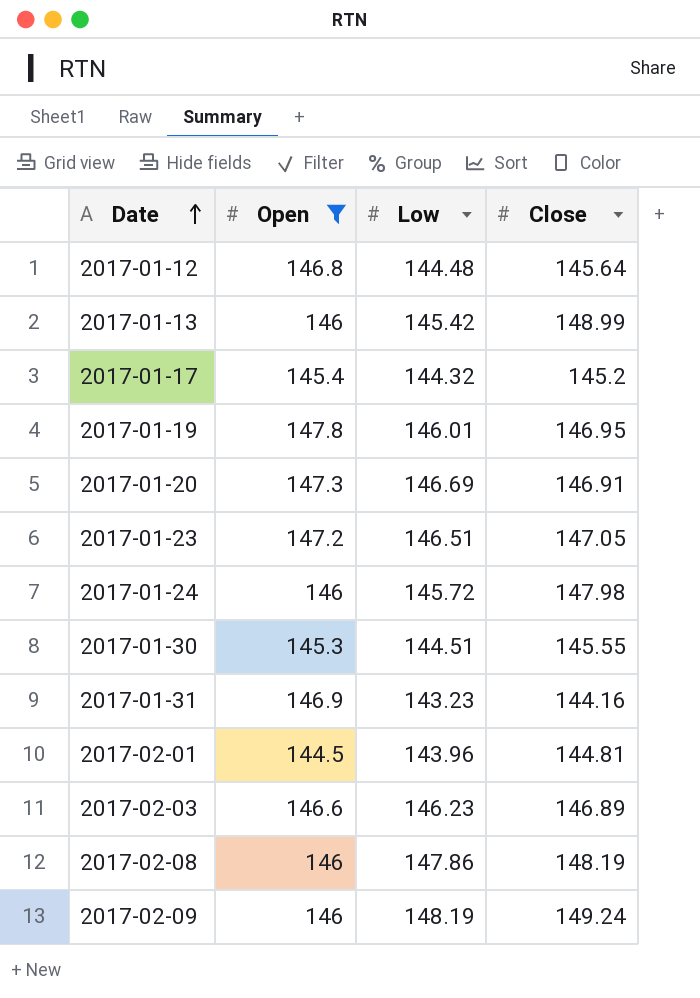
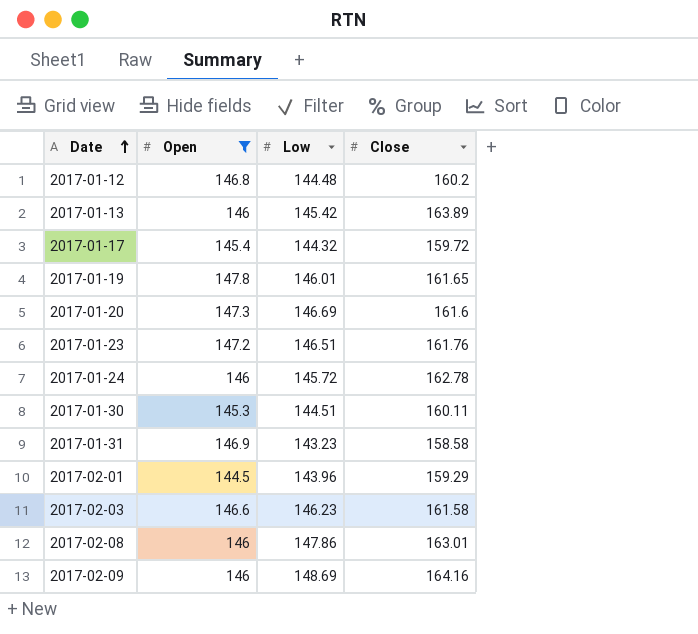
2017-01-12 | Close: 145.64 -> 160.2
2017-01-13 | Close: 148.99 -> 163.89
2017-01-17 | Close: 145.2 -> 159.72
2017-01-19 | Close: 146.95 -> 161.65
2017-01-20 | Close: 146.91 -> 161.6
2017-01-23 | Close: 147.05 -> 161.76
2017-01-24 | Close: 147.98 -> 162.78
2017-01-30 | Close: 145.55 -> 160.11
2017-01-31 | Close: 144.16 -> 158.58
2017-02-01 | Close: 144.81 -> 159.29
2017-02-03 | Close: 146.89 -> 161.58
2017-02-08 | Close: 148.19 -> 163.01
2017-02-09 | Low: 148.19 -> 148.69
2017-02-09 | Close: 149.24 -> 164.16

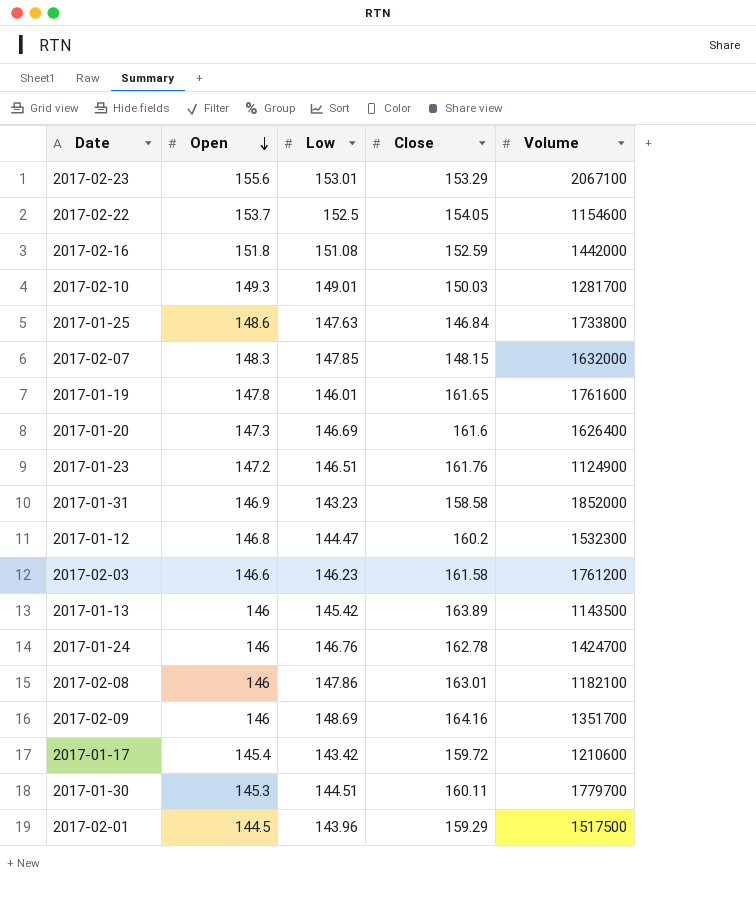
filter: Open <= 147.8 -> none
row order: Date ascending -> Open descending
column Volume | position: none -> 5
2017-01-12 | Low: 144.48 -> 144.47
2017-01-24 | Low: 145.72 -> 146.76
2017-01-17 | Low: 144.32 -> 143.42

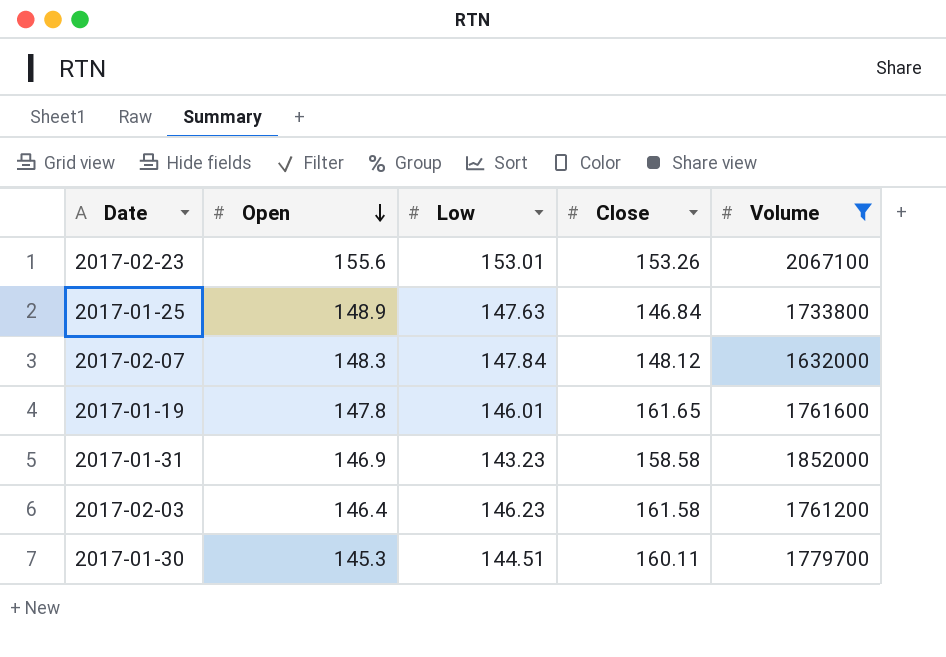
filter: none -> Volume >= 1632000
2017-02-23 | Close: 153.29 -> 153.26
2017-01-25 | Open: 148.6 -> 148.9
2017-02-07 | Low: 147.85 -> 147.84
2017-02-07 | Close: 148.15 -> 148.12
2017-02-03 | Open: 146.6 -> 146.4

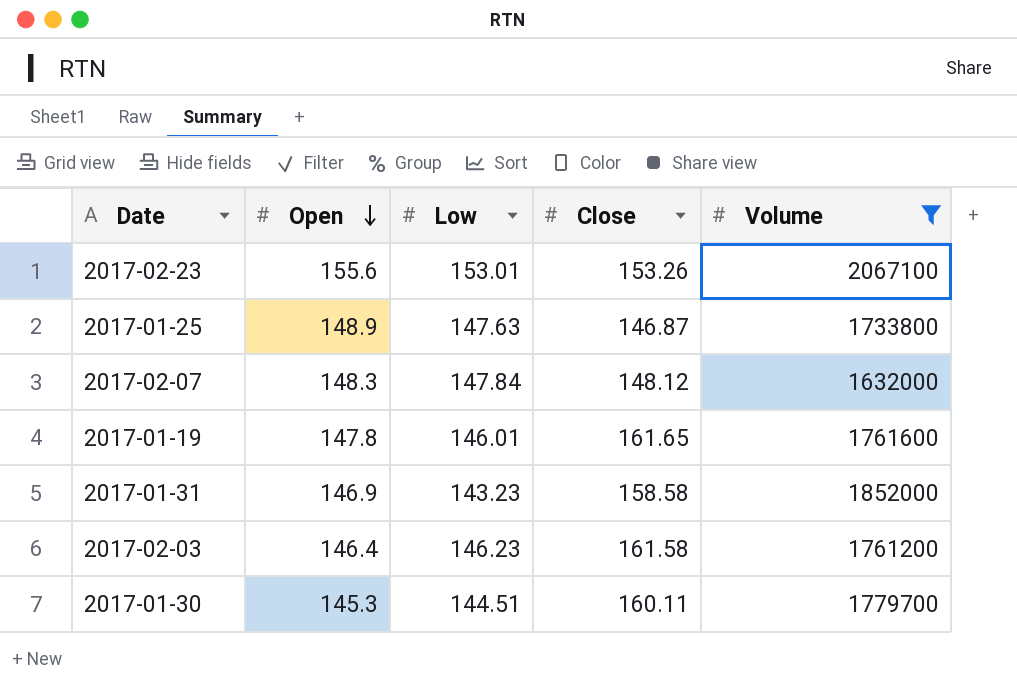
2017-01-25 | Close: 146.84 -> 146.87

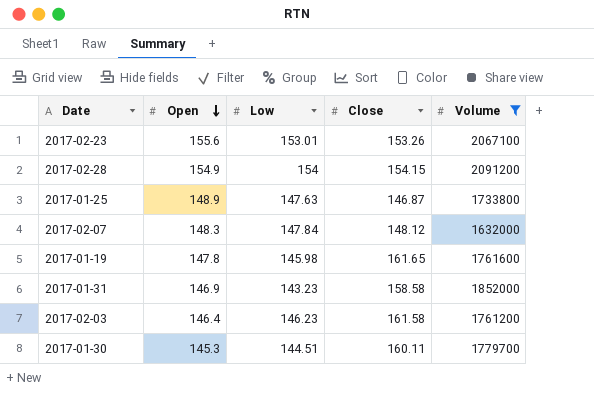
row 2017-02-28: none -> 154.9 | 154 | 154.15 | 2091200
2017-01-19 | Low: 146.01 -> 145.98

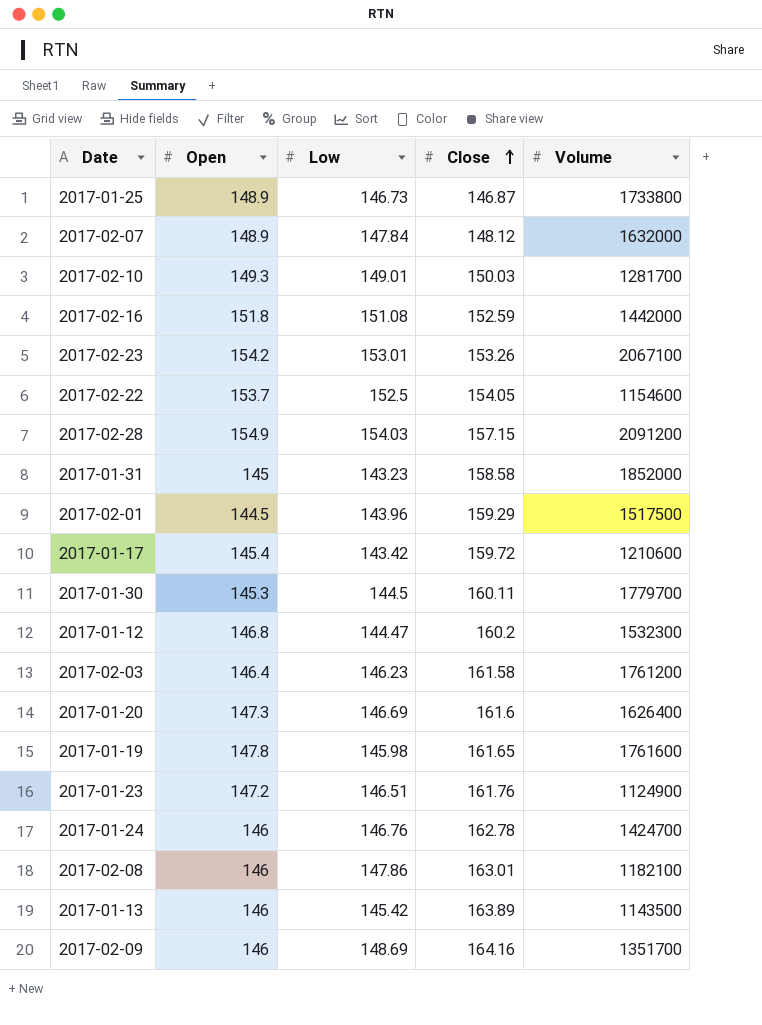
filter: Volume >= 1632000 -> none
row order: Open descending -> Close ascending
2017-01-25 | Low: 147.63 -> 146.73
2017-02-07 | Open: 148.3 -> 148.9
2017-02-23 | Open: 155.6 -> 154.2
2017-02-28 | Low: 154 -> 154.03
2017-02-28 | Close: 154.15 -> 157.15
2017-01-31 | Open: 146.9 -> 145
2017-01-30 | Low: 144.51 -> 144.5

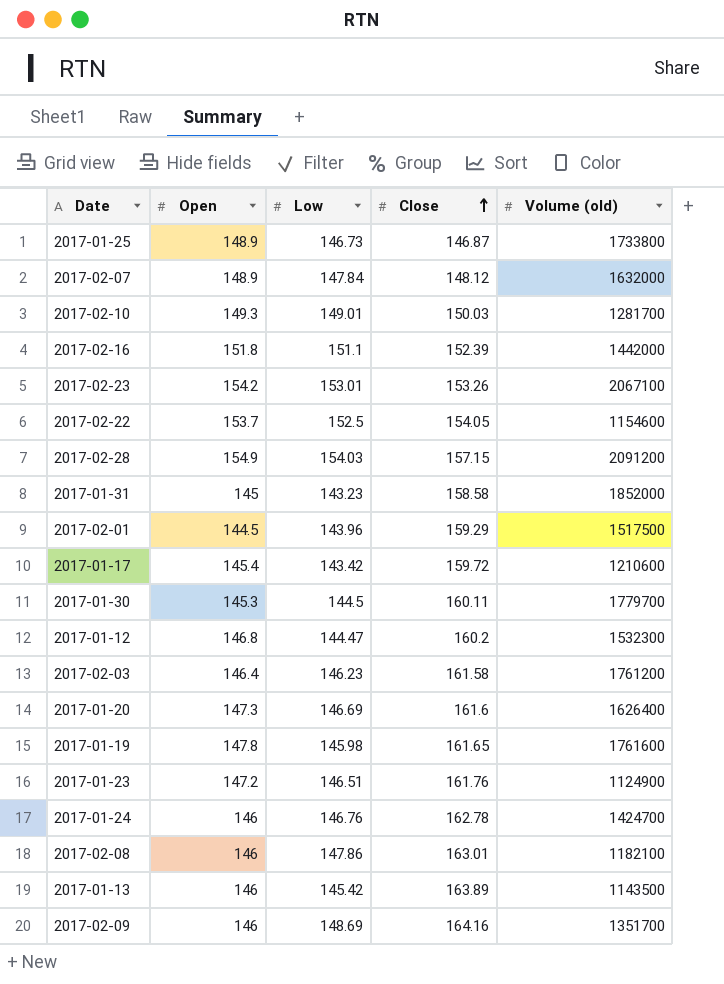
column name: Volume -> Volume (old)
2017-02-16 | Low: 151.08 -> 151.1
2017-02-16 | Close: 152.59 -> 152.39

